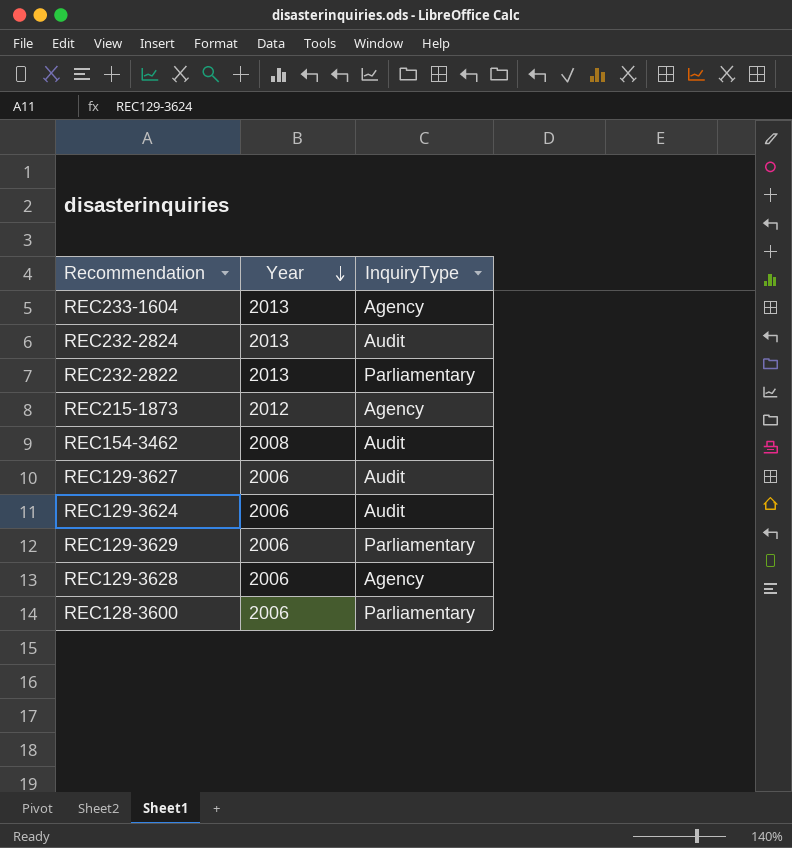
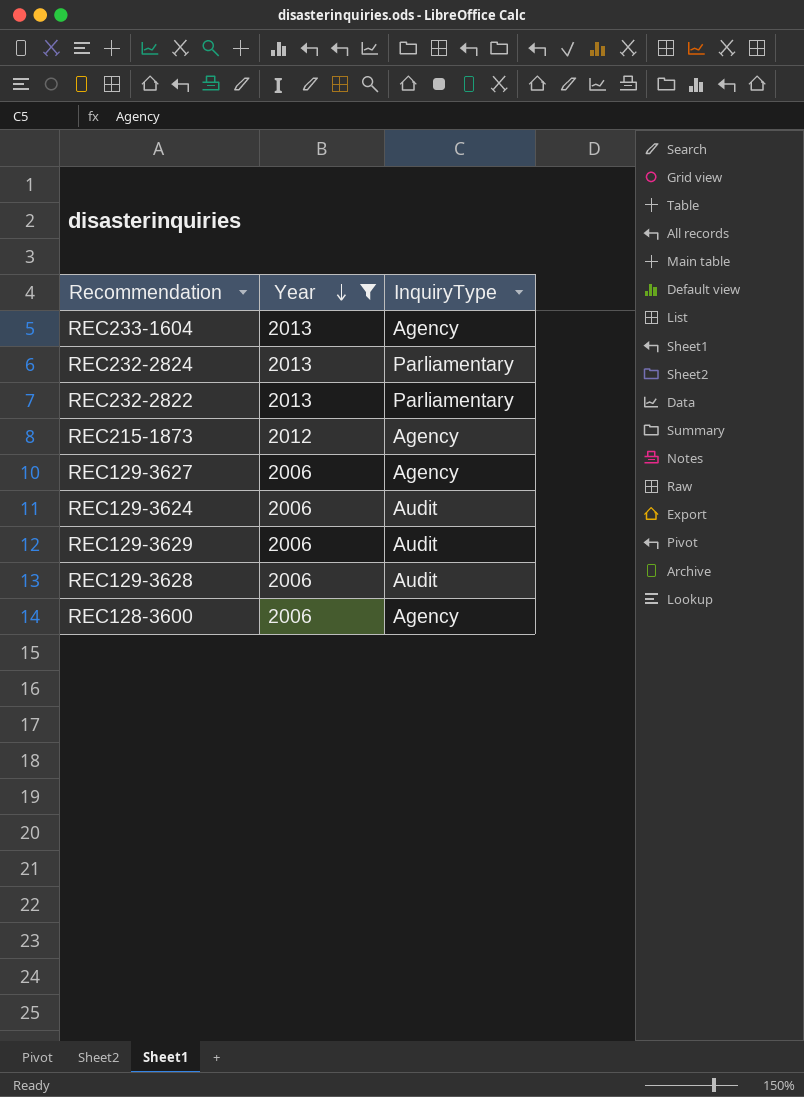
filter: none -> Year != 2008
REC232-2824 | InquiryType: Audit -> Parliamentary
REC129-3627 | InquiryType: Audit -> Agency
REC129-3629 | InquiryType: Parliamentary -> Audit
REC129-3628 | InquiryType: Agency -> Audit
REC128-3600 | InquiryType: Parliamentary -> Agency

